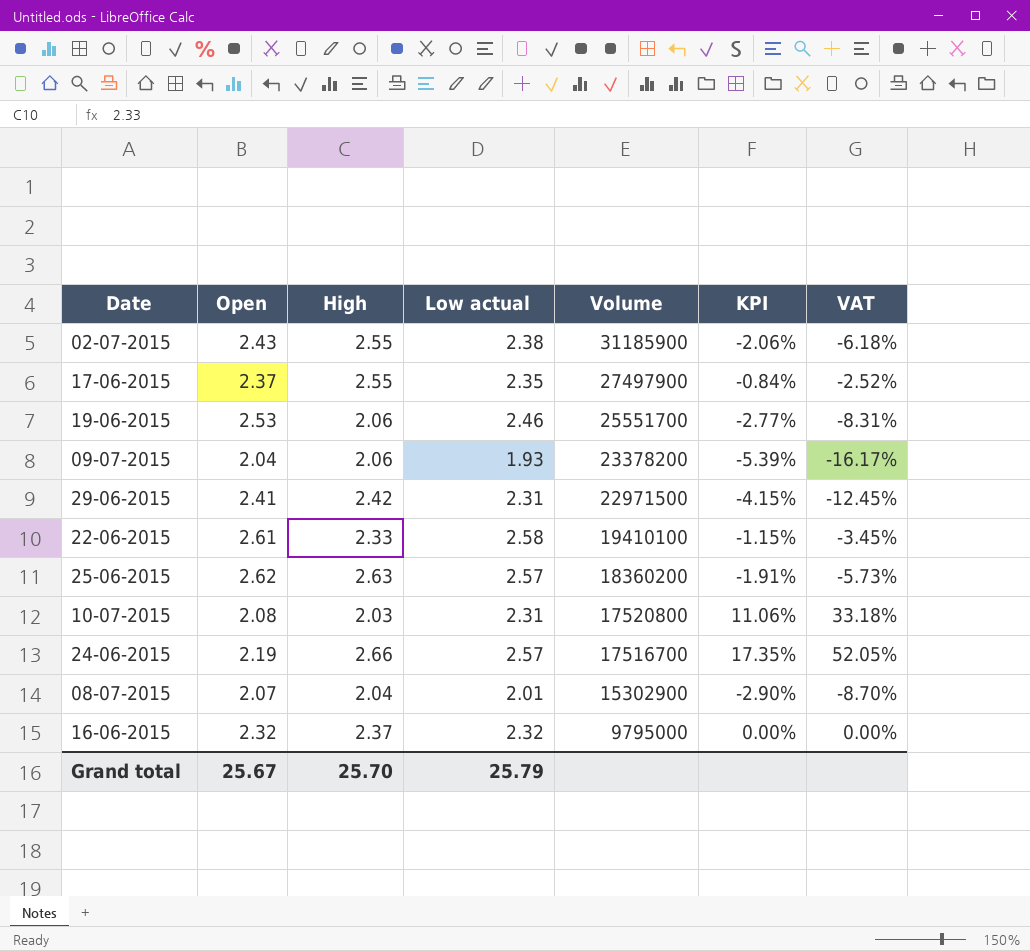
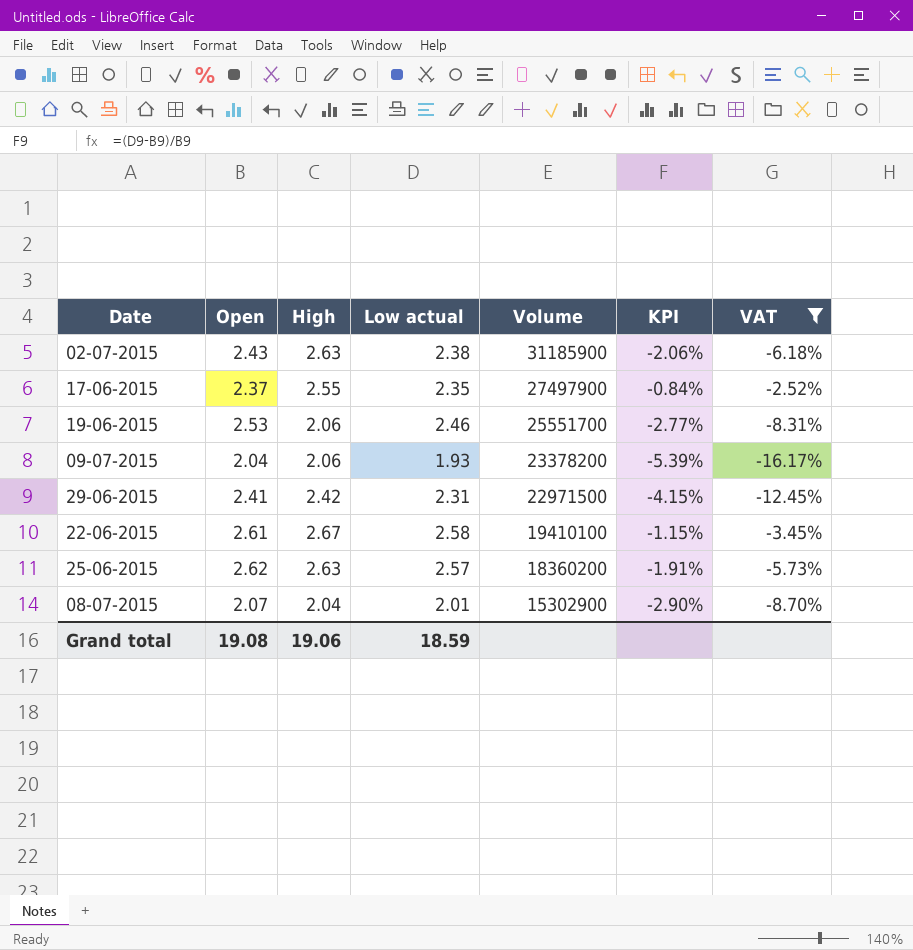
filter: none -> VAT <= -2.52%
02-07-2015 | High: 2.55 -> 2.63
22-06-2015 | High: 2.33 -> 2.67
Grand total | Open: 25.67 -> 19.08
Grand total | High: 25.70 -> 19.06
Grand total | Low actual: 25.79 -> 18.59

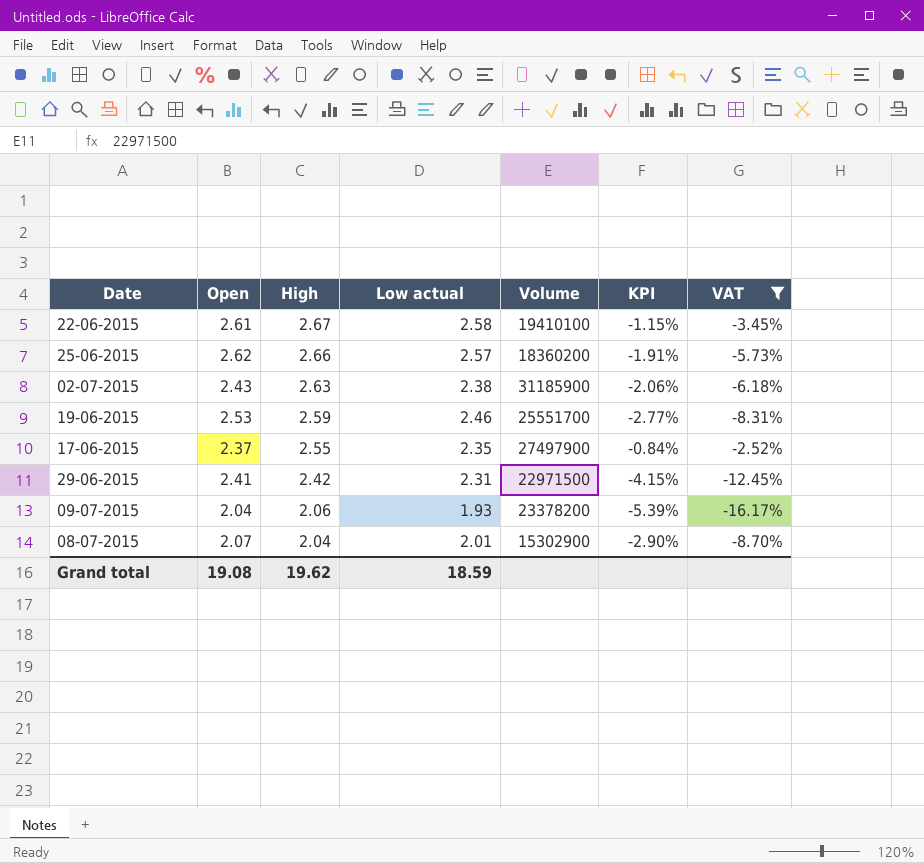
row order: Volume descending -> High descending
25-06-2015 | High: 2.63 -> 2.66
19-06-2015 | High: 2.06 -> 2.59
Grand total | High: 19.06 -> 19.62

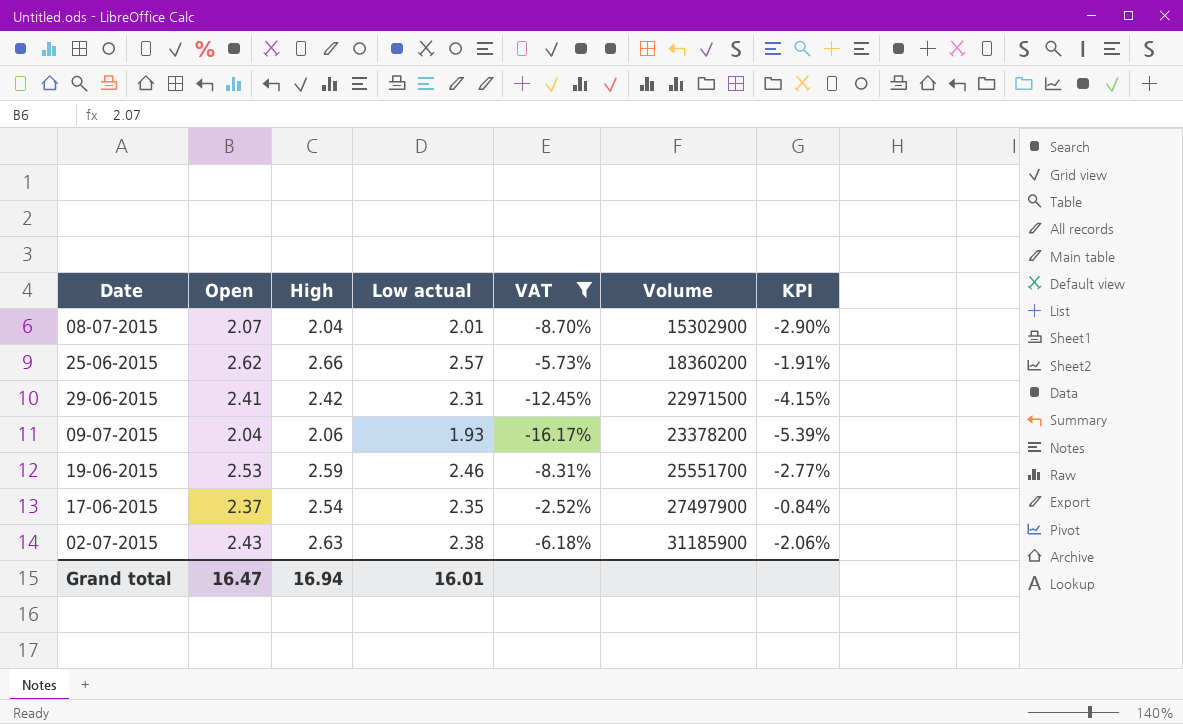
row order: High descending -> Volume ascending
column VAT | position: 7 -> 5
row 22-06-2015: 2.61 | 2.67 | 2.58 | 19410100 | -1.15% | -3.45% -> none
17-06-2015 | High: 2.55 -> 2.54
Grand total | Open: 19.08 -> 16.47
Grand total | High: 19.62 -> 16.94
Grand total | Low actual: 18.59 -> 16.01

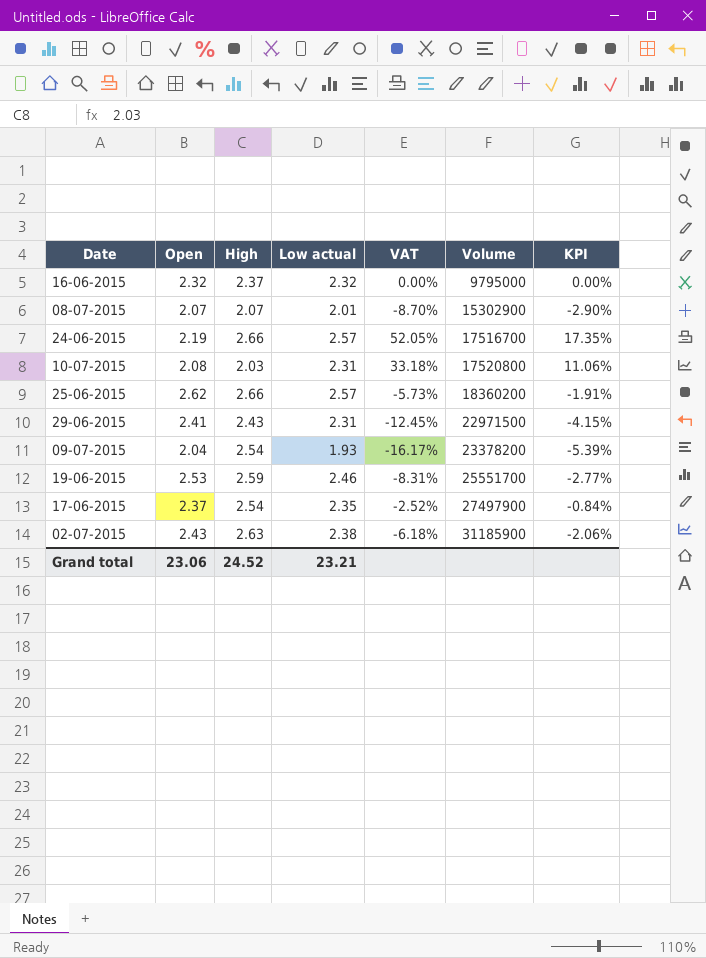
filter: VAT <= -2.52% -> none
08-07-2015 | High: 2.04 -> 2.07
29-06-2015 | High: 2.42 -> 2.43
09-07-2015 | High: 2.06 -> 2.54
Grand total | Open: 16.47 -> 23.06
Grand total | High: 16.94 -> 24.52
Grand total | Low actual: 16.01 -> 23.21

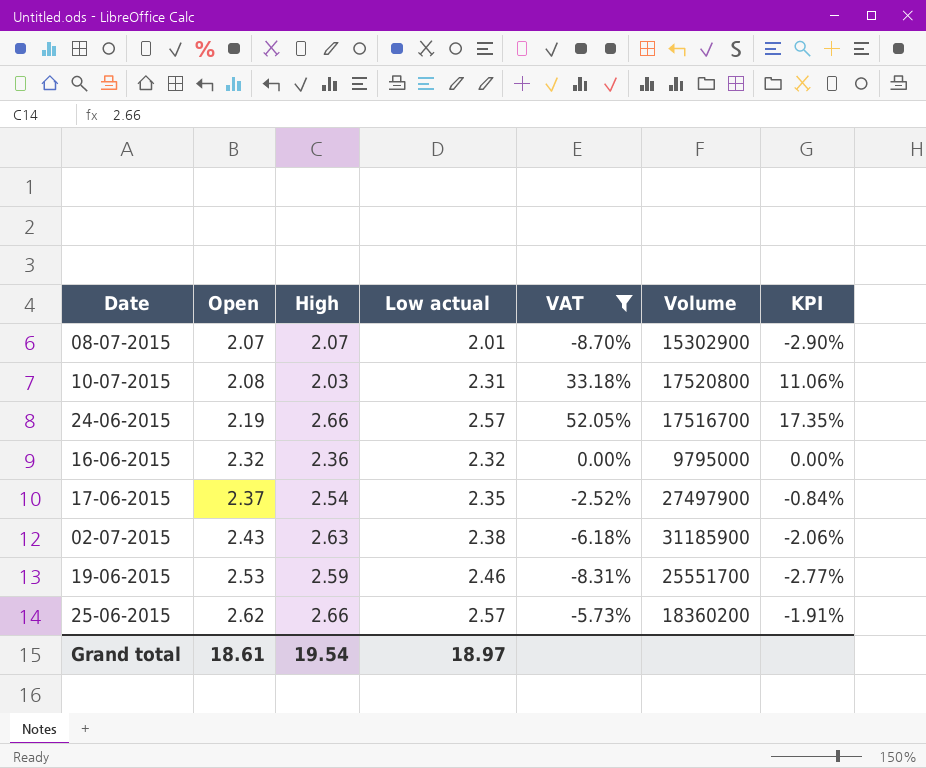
filter: none -> VAT >= -8.70%
row order: Volume ascending -> Open ascending
16-06-2015 | High: 2.37 -> 2.36
Grand total | Open: 23.06 -> 18.61
Grand total | High: 24.52 -> 19.54
Grand total | Low actual: 23.21 -> 18.97

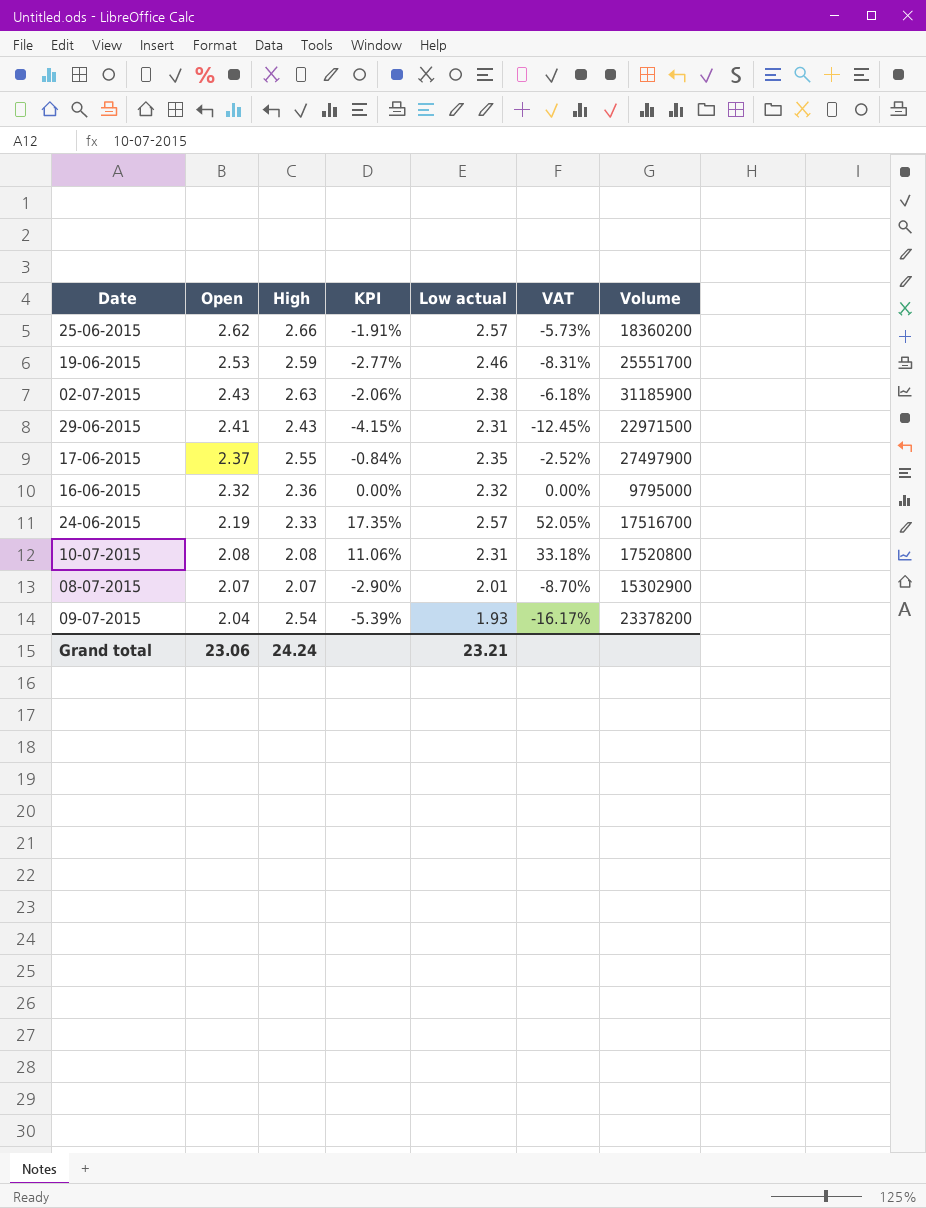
filter: VAT >= -8.70% -> none
row order: Open ascending -> Open descending
column KPI | position: 7 -> 4
17-06-2015 | High: 2.54 -> 2.55
24-06-2015 | High: 2.66 -> 2.33
10-07-2015 | High: 2.03 -> 2.08
Grand total | Open: 18.61 -> 23.06
Grand total | High: 19.54 -> 24.24
Grand total | Low actual: 18.97 -> 23.21

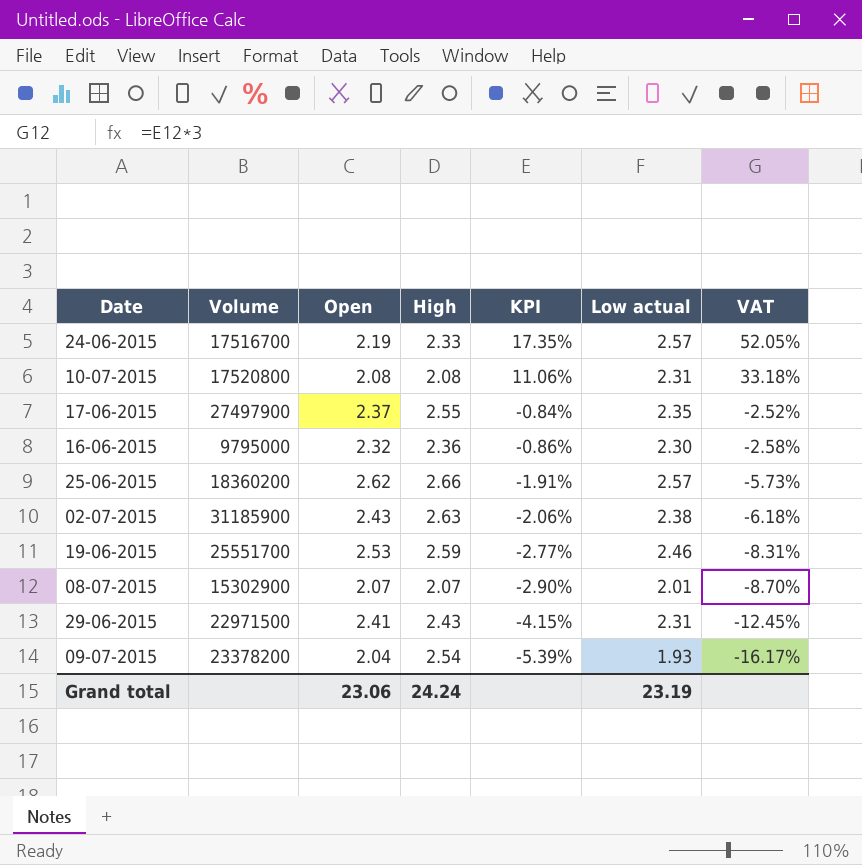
row order: Open descending -> KPI descending
column Volume | position: 7 -> 2
16-06-2015 | KPI: 0.00% -> -0.86%
16-06-2015 | Low actual: 2.32 -> 2.30
16-06-2015 | VAT: 0.00% -> -2.58%
Grand total | Low actual: 23.21 -> 23.19

